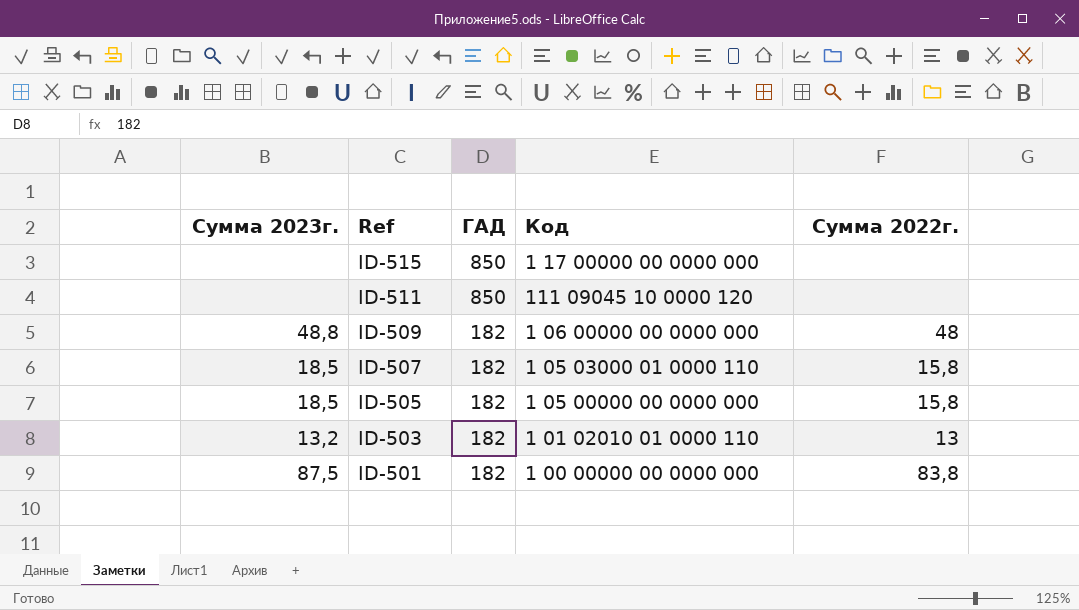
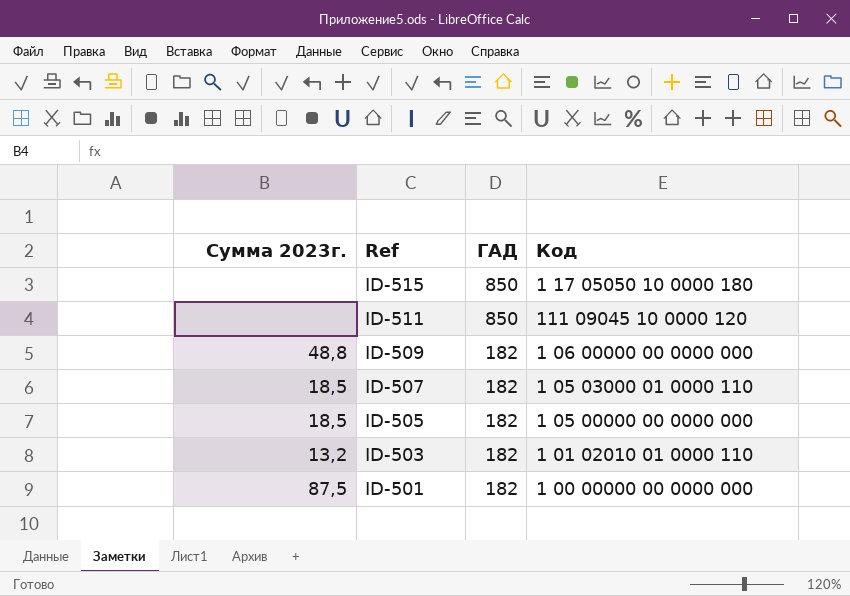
column Сумма 2022г. | position: 5 -> none
ID-515 | Код: 1 17 00000 00 0000 000 -> 1 17 05050 10 0000 180

